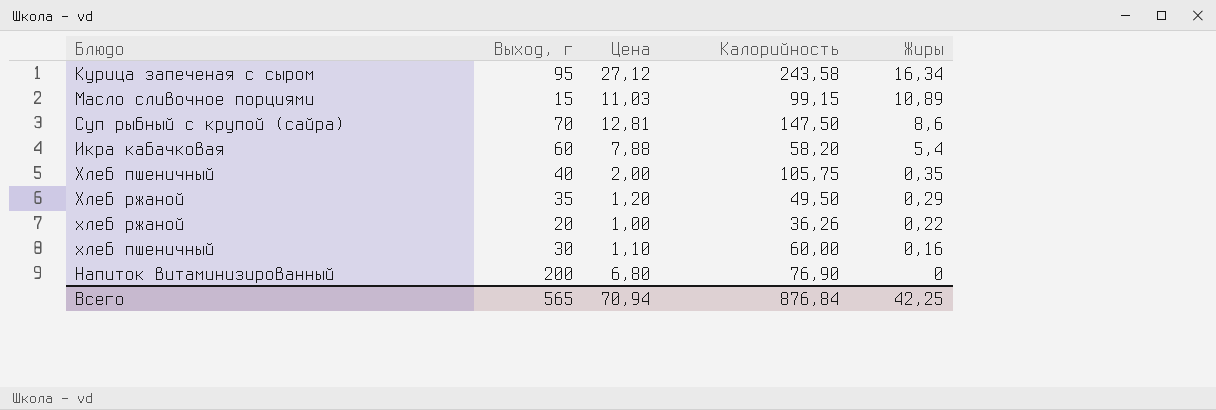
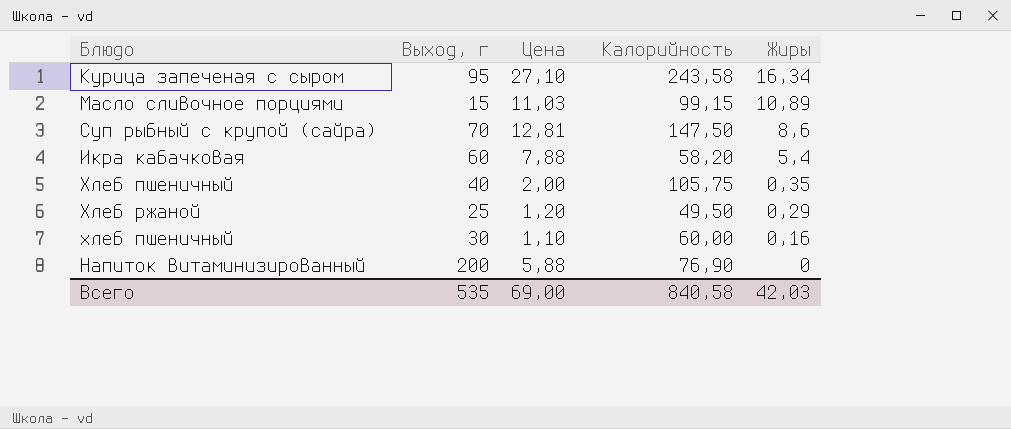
row хлеб ржаной: 20 | 1,00 | 36,26 | 0,22 -> none
Курица запеченая с сыром | Цена: 27,12 -> 27,10
Хлеб ржаной | Выход, г: 35 -> 25
Напиток витаминизированный | Цена: 6,80 -> 5,88
Всего | Выход, г: 565 -> 535
Всего | Цена: 70,94 -> 69,00
Всего | Калорийность: 876,84 -> 840,58
Всего | Жиры: 42,25 -> 42,03

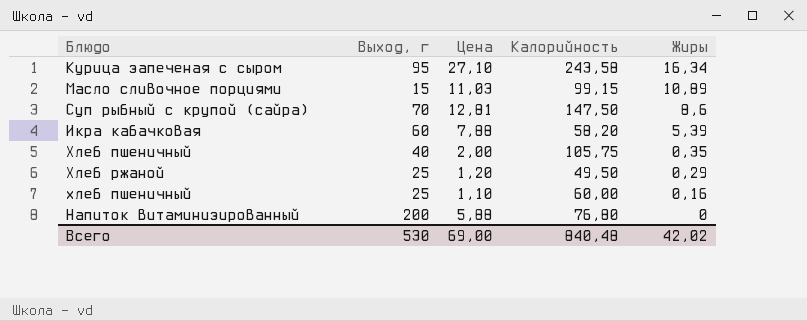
Икра кабачковая | Жиры: 5,4 -> 5,39
хлеб пшеничный | Выход, г: 30 -> 25
Напиток витаминизированный | Калорийность: 76,90 -> 76,80
Всего | Выход, г: 535 -> 530
Всего | Калорийность: 840,58 -> 840,48
Всего | Жиры: 42,03 -> 42,02

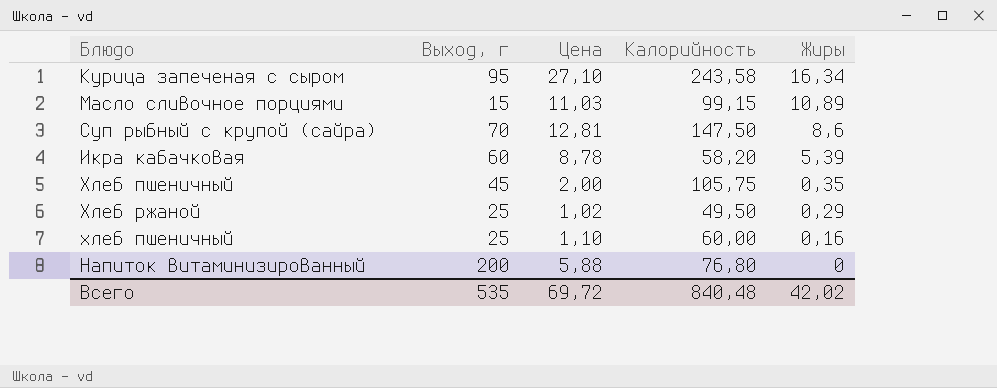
Икра кабачковая | Цена: 7,88 -> 8,78
Хлеб пшеничный | Выход, г: 40 -> 45
Хлеб ржаной | Цена: 1,20 -> 1,02
Всего | Выход, г: 530 -> 535
Всего | Цена: 69,00 -> 69,72

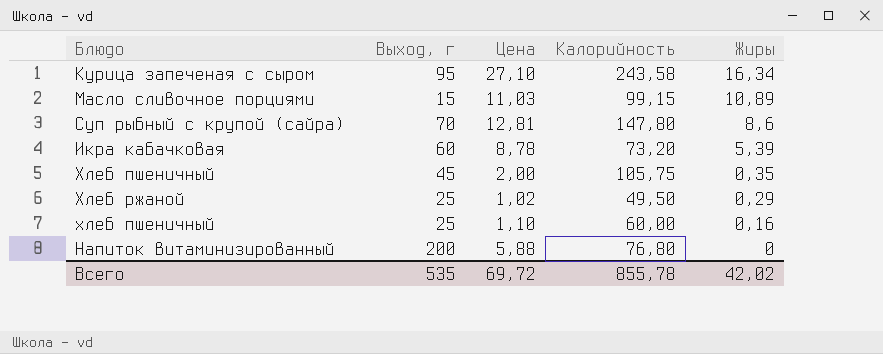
Суп рыбный с крупой (сайра) | Калорийность: 147,50 -> 147,80
Икра кабачковая | Калорийность: 58,20 -> 73,20
Всего | Калорийность: 840,48 -> 855,78

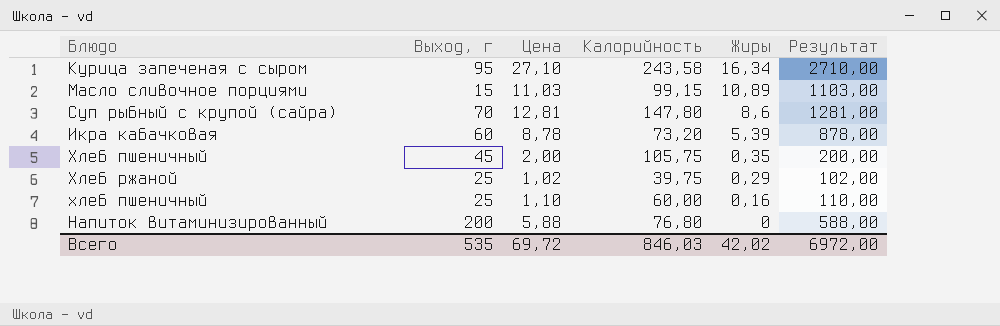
column Результат | formula: none -> [Цена] * 100
Хлеб ржаной | Калорийность: 49,50 -> 39,75
Всего | Калорийность: 855,78 -> 846,03

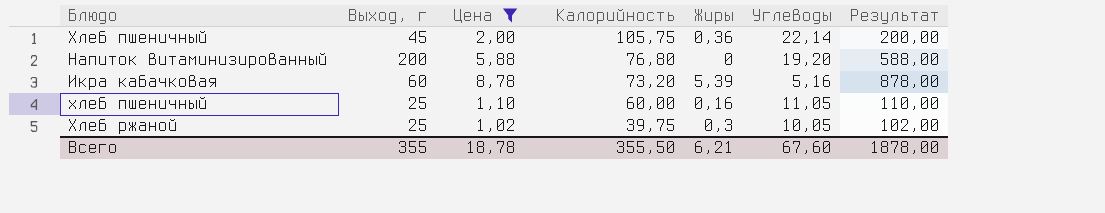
filter: none -> Цена <= 8,78
row order: Жиры descending -> Калорийность descending
column Углеводы | position: none -> 6
Хлеб пшеничный | Жиры: 0,35 -> 0,36
Хлеб ржаной | Жиры: 0,29 -> 0,3
Всего | Выход, г: 535 -> 355
Всего | Цена: 69,72 -> 18,78
Всего | Калорийность: 846,03 -> 355,50
Всего | Жиры: 42,02 -> 6,21
Всего | Результат: 6972,00 -> 1878,00

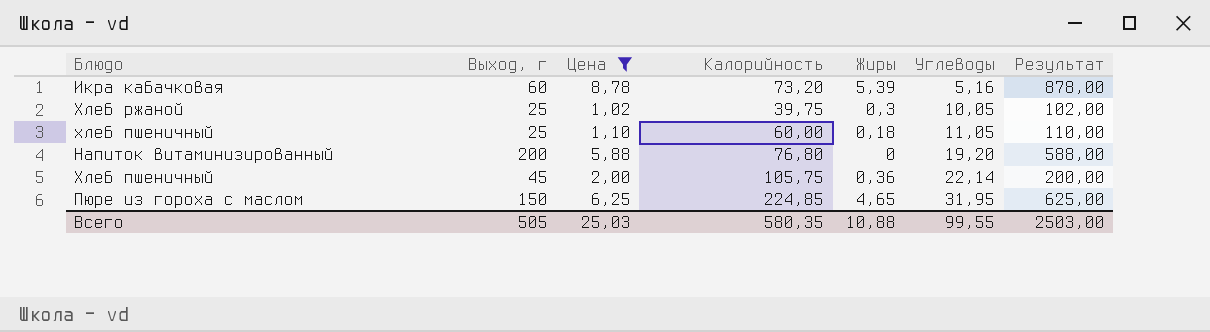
row order: Калорийность descending -> Углеводы ascending
хлеб пшеничный | Жиры: 0,16 -> 0,18
row Пюре из гороха с маслом: none -> 150 | 6,25 | 224,85 | 4,65 | 31,95 | 625,00
Всего | Выход, г: 355 -> 505
Всего | Цена: 18,78 -> 25,03
Всего | Калорийность: 355,50 -> 580,35
Всего | Жиры: 6,21 -> 10,88
Всего | Углеводы: 67,60 -> 99,55
Всего | Результат: 1878,00 -> 2503,00

